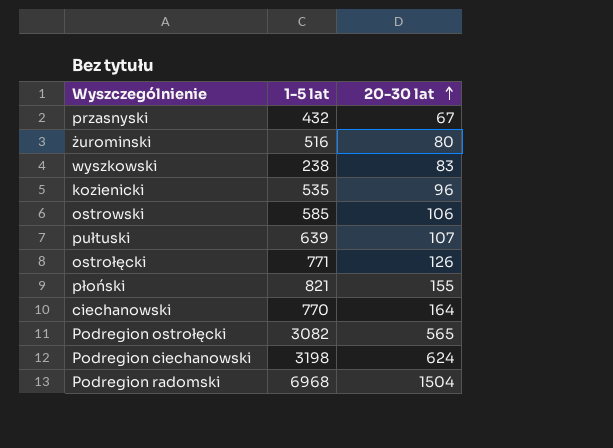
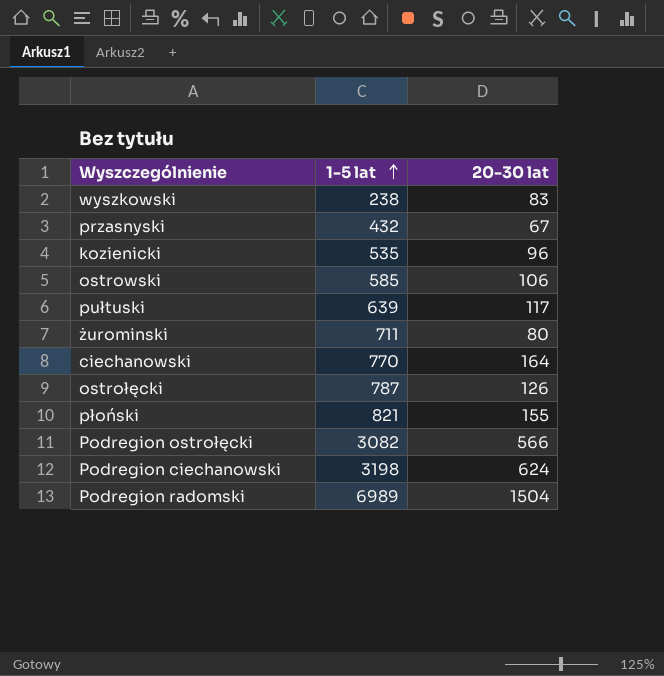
row order: 20-30 lat ascending -> 1-5 lat ascending
pułtuski | 20-30 lat: 107 -> 117
żurominski | 1-5 lat: 516 -> 711
ostrołęcki | 1-5 lat: 771 -> 787
Podregion ostrołęcki | 20-30 lat: 565 -> 566
Podregion radomski | 1-5 lat: 6968 -> 6989

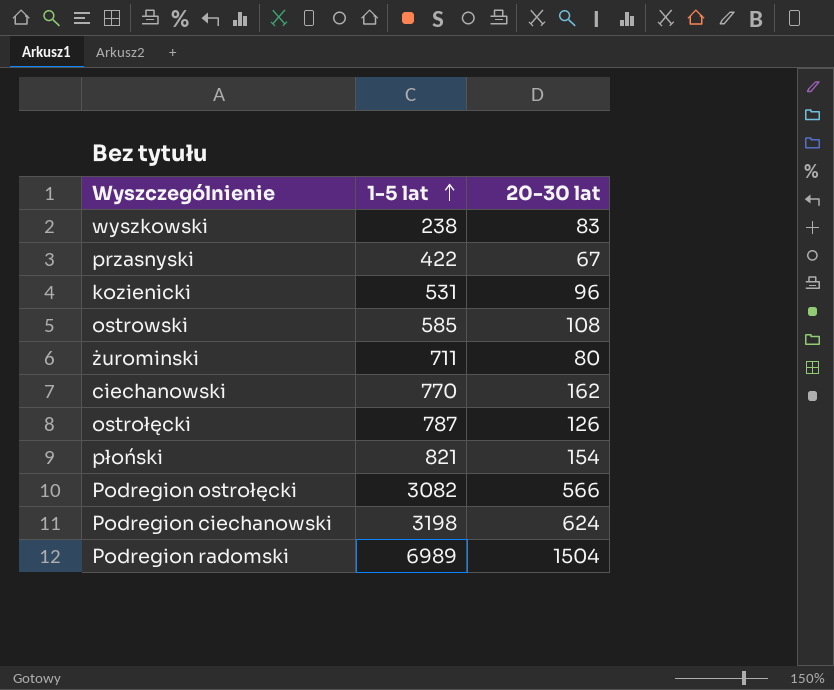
row pułtuski: 639 | 117 -> none
przasnyski | 1-5 lat: 432 -> 422
kozienicki | 1-5 lat: 535 -> 531
ostrowski | 20-30 lat: 106 -> 108
ciechanowski | 20-30 lat: 164 -> 162
płoński | 20-30 lat: 155 -> 154

